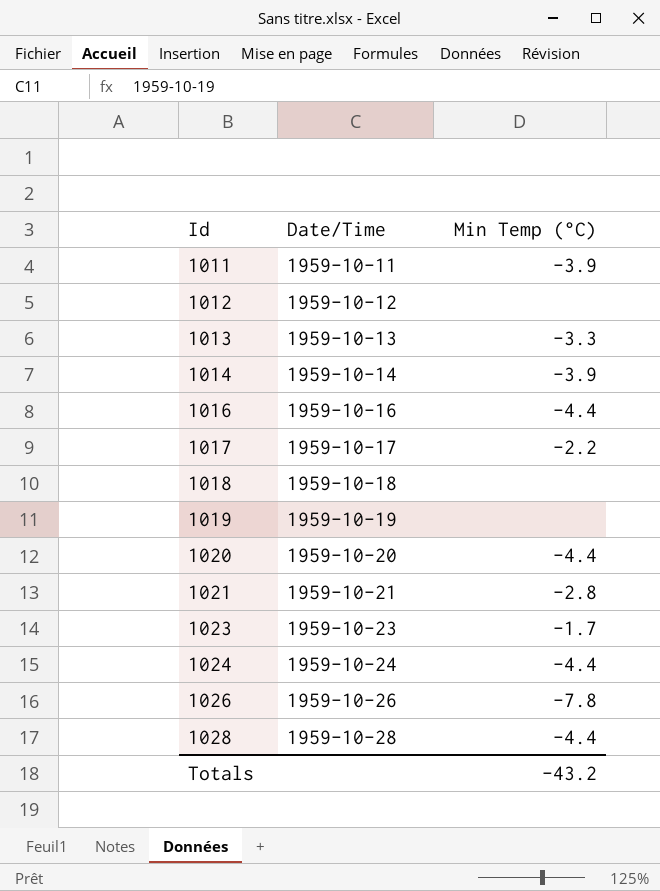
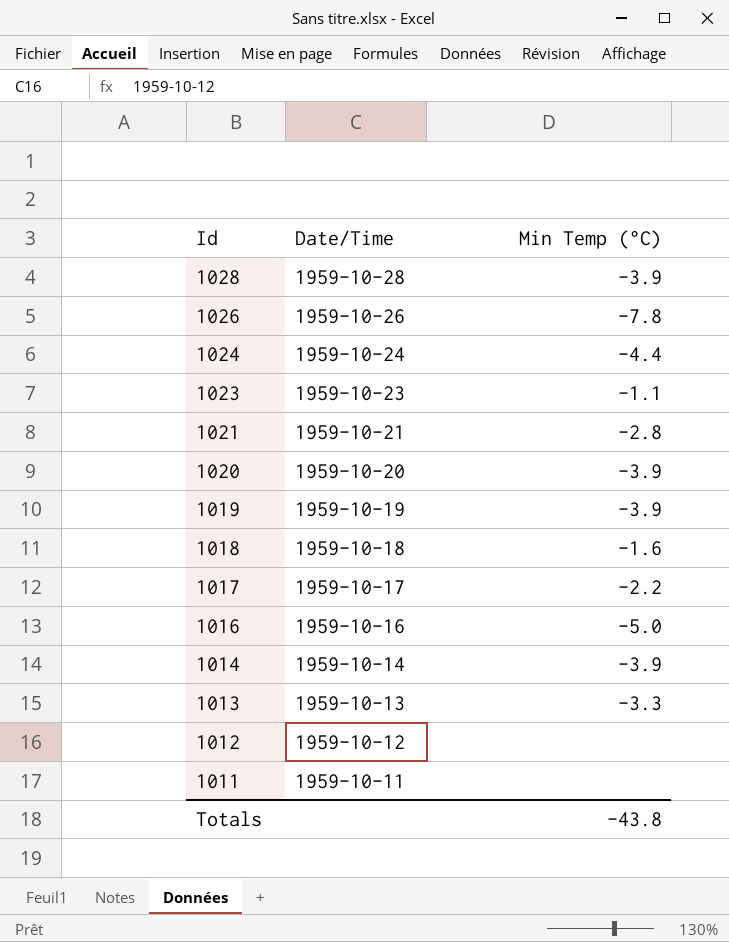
row order: Id ascending -> Id descending
1028 | Min Temp (°C): -4.4 -> -3.9
1023 | Min Temp (°C): -1.7 -> -1.1
1020 | Min Temp (°C): -4.4 -> -3.9
1019 | Min Temp (°C): none -> -3.9
1018 | Min Temp (°C): none -> -1.6
1016 | Min Temp (°C): -4.4 -> -5.0
1011 | Min Temp (°C): -3.9 -> none
Totals | Min Temp (°C): -43.2 -> -43.8

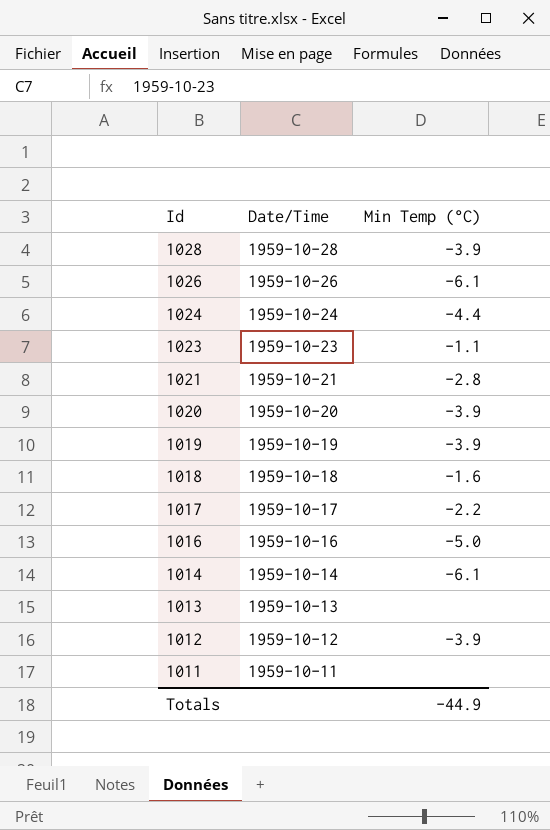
1026 | Min Temp (°C): -7.8 -> -6.1
1014 | Min Temp (°C): -3.9 -> -6.1
1013 | Min Temp (°C): -3.3 -> none
1012 | Min Temp (°C): none -> -3.9
Totals | Min Temp (°C): -43.8 -> -44.9

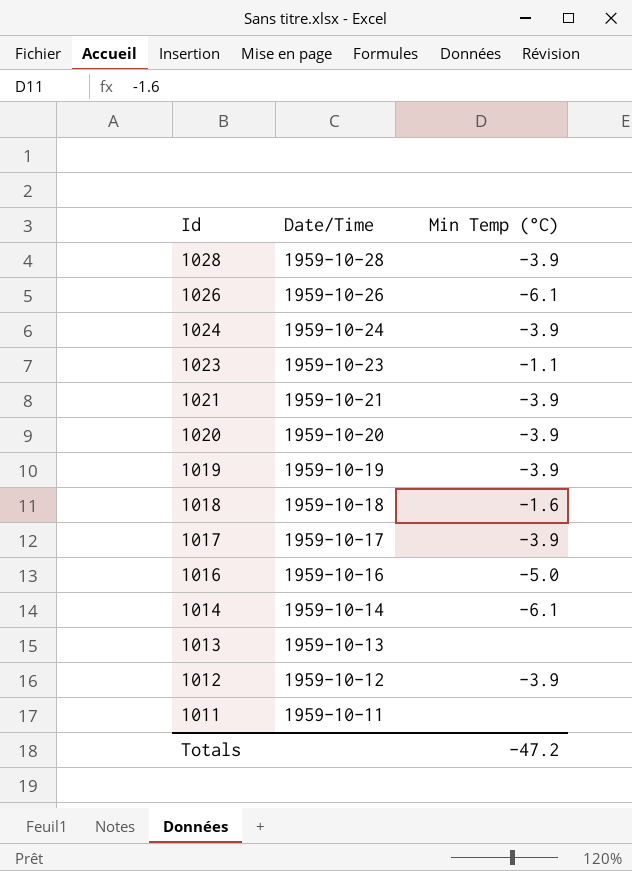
1024 | Min Temp (°C): -4.4 -> -3.9
1021 | Min Temp (°C): -2.8 -> -3.9
1017 | Min Temp (°C): -2.2 -> -3.9
Totals | Min Temp (°C): -44.9 -> -47.2

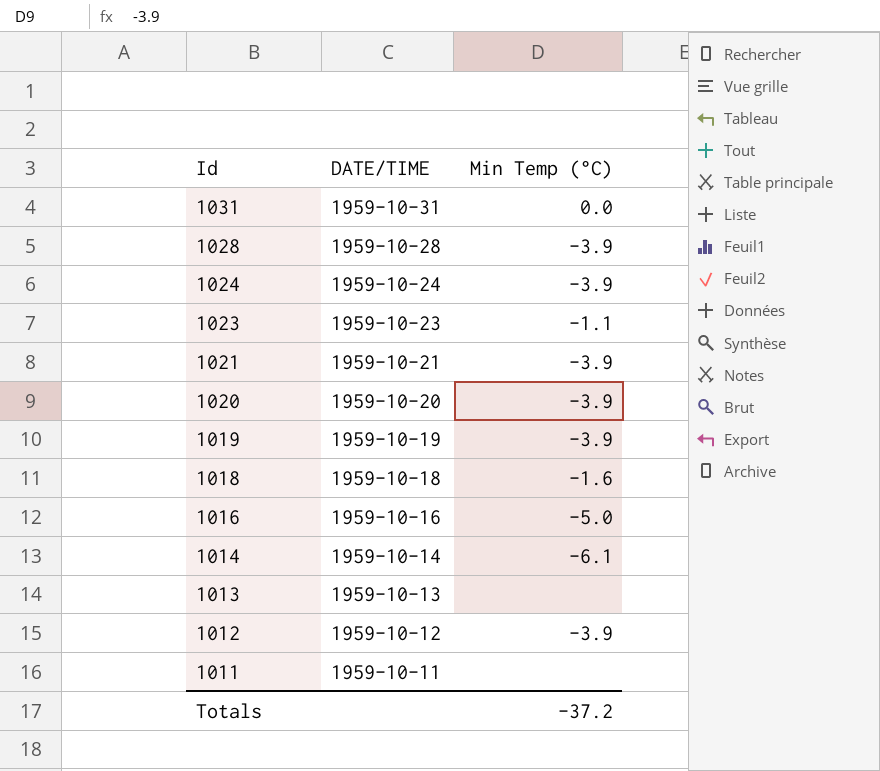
column name: Date/Time -> DATE/TIME
row 1026: 1959-10-26 | -6.1 -> none
row 1017: 1959-10-17 | -3.9 -> none
row 1031: none -> 1959-10-31 | 0.0
Totals | Min Temp (°C): -47.2 -> -37.2

